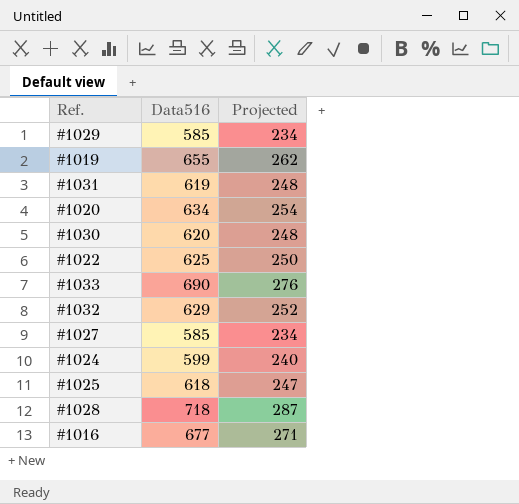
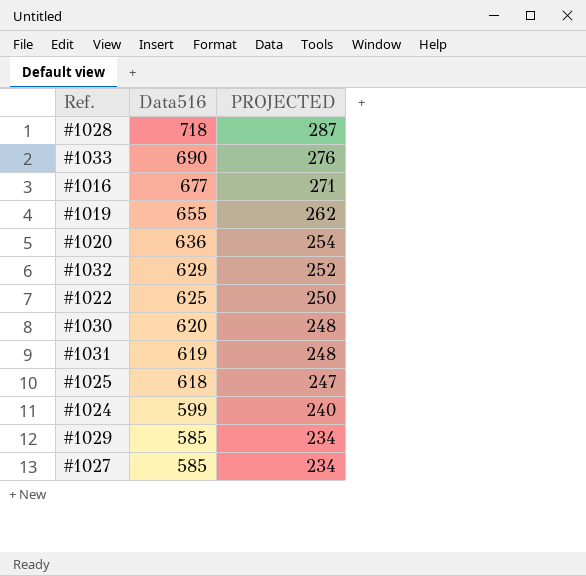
row order: none -> Data516 descending
column name: Projected -> PROJECTED
#1020 | Data516: 634 -> 636

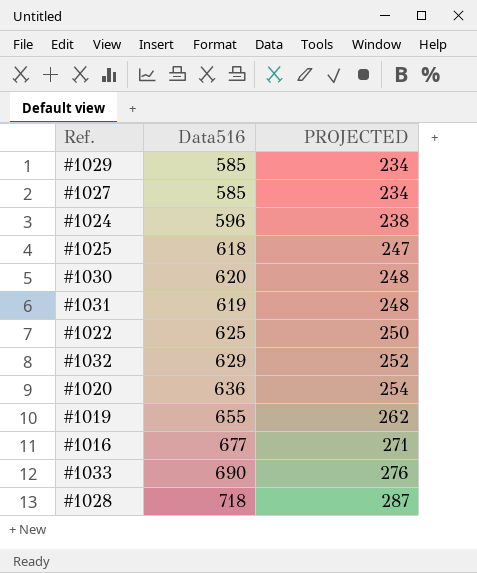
row order: Data516 descending -> PROJECTED ascending
#1024 | Data516: 599 -> 596
#1024 | PROJECTED: 240 -> 238

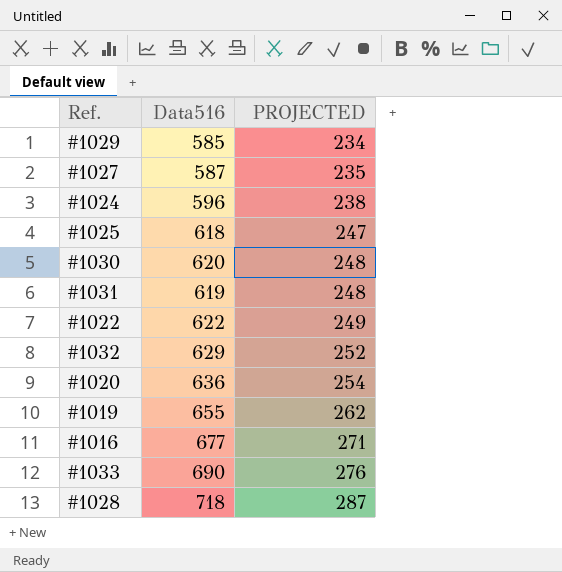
#1027 | Data516: 585 -> 587
#1027 | PROJECTED: 234 -> 235
#1022 | Data516: 625 -> 622
#1022 | PROJECTED: 250 -> 249

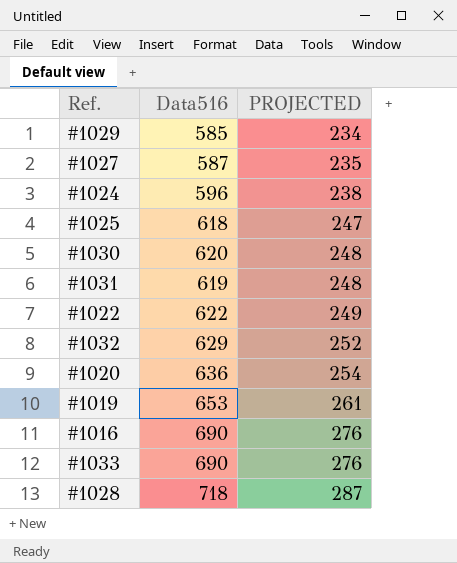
#1019 | Data516: 655 -> 653
#1019 | PROJECTED: 262 -> 261
#1016 | Data516: 677 -> 690
#1016 | PROJECTED: 271 -> 276

